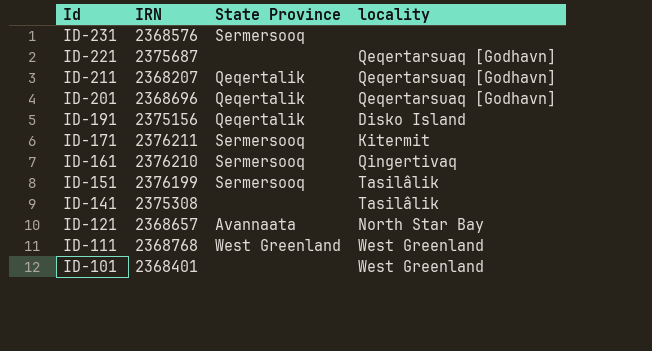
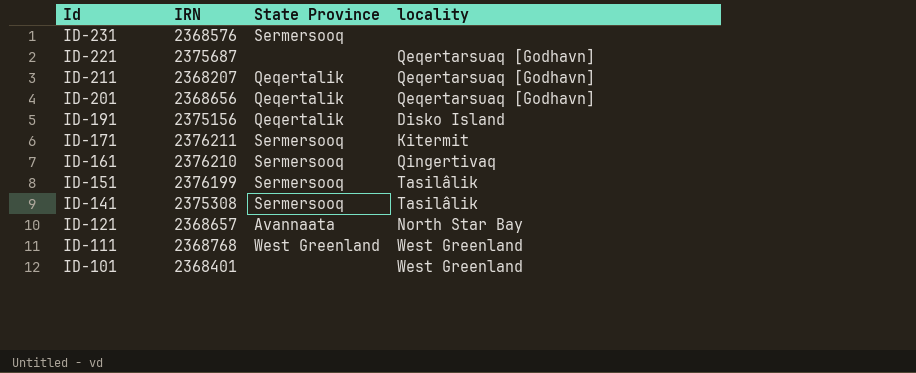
ID-201 | IRN: 2368696 -> 2368656
ID-141 | State Province: none -> Sermersooq

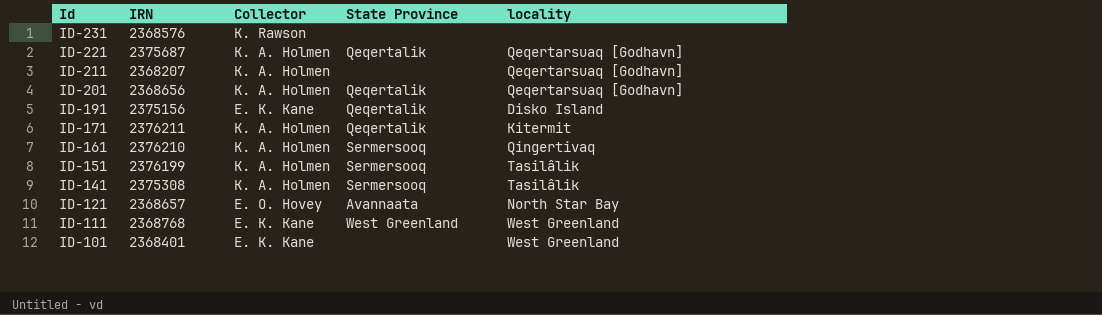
column Collector | position: none -> 3
ID-231 | State Province: Sermersooq -> none
ID-221 | State Province: none -> Qeqertalik
ID-211 | State Province: Qeqertalik -> none
ID-171 | State Province: Sermersooq -> Qeqertalik

